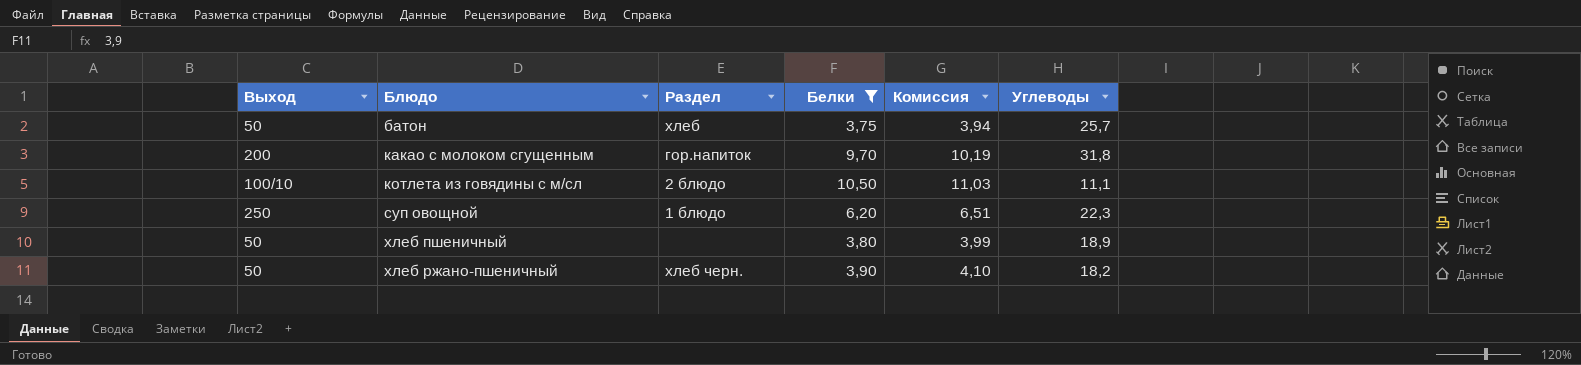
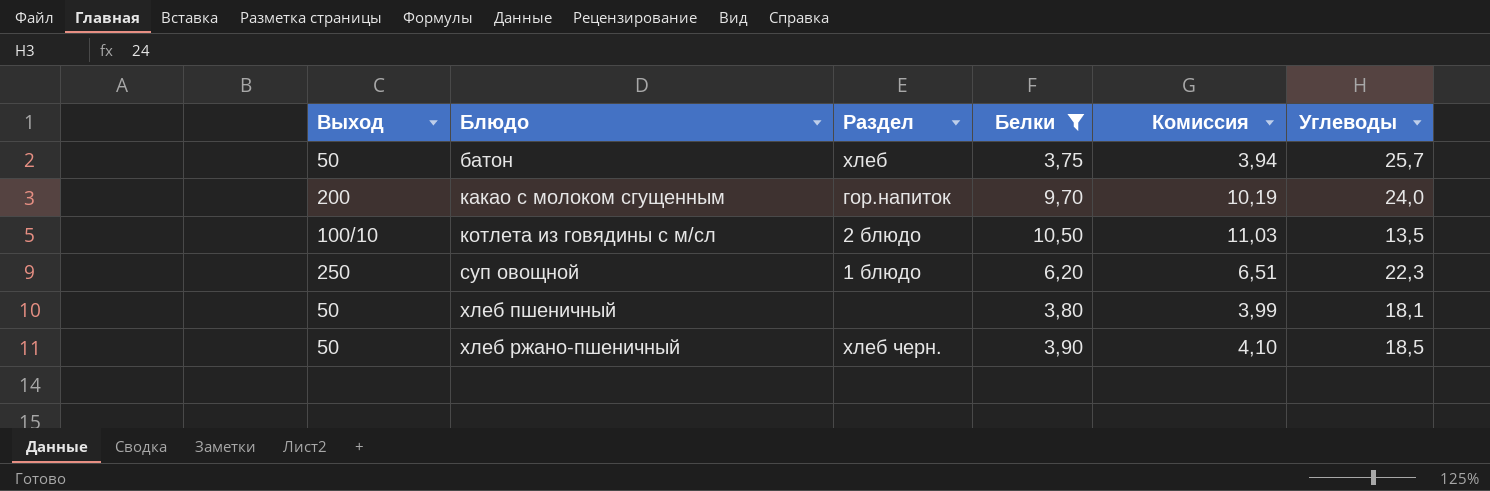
какао с молоком сгущенным | Углеводы: 31,8 -> 24,0
котлета из говядины с м/сл | Углеводы: 11,1 -> 13,5
хлеб пшеничный | Углеводы: 18,9 -> 18,1
хлеб ржано-пшеничный | Углеводы: 18,2 -> 18,5

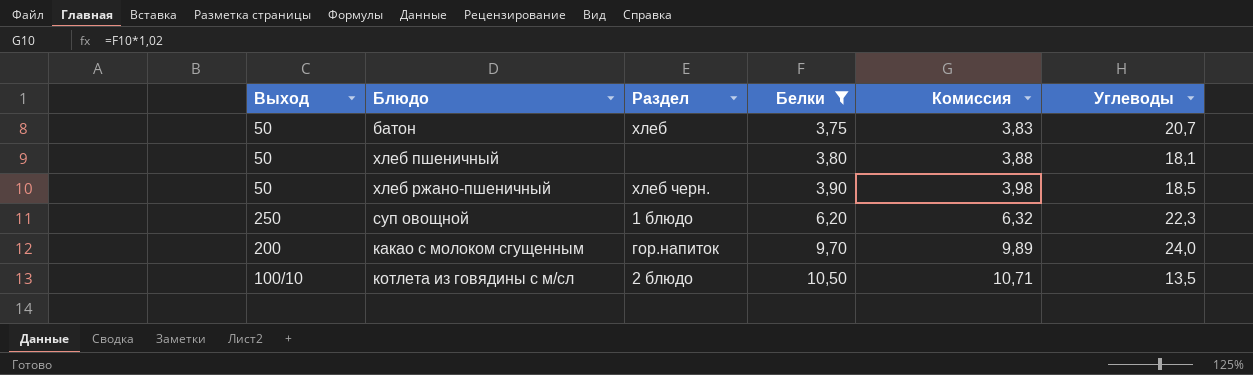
row order: Блюдо ascending -> Белки ascending
column Комиссия | formula: [Белки] * 1,05 -> [Белки] * 1,02
батон | Углеводы: 25,7 -> 20,7

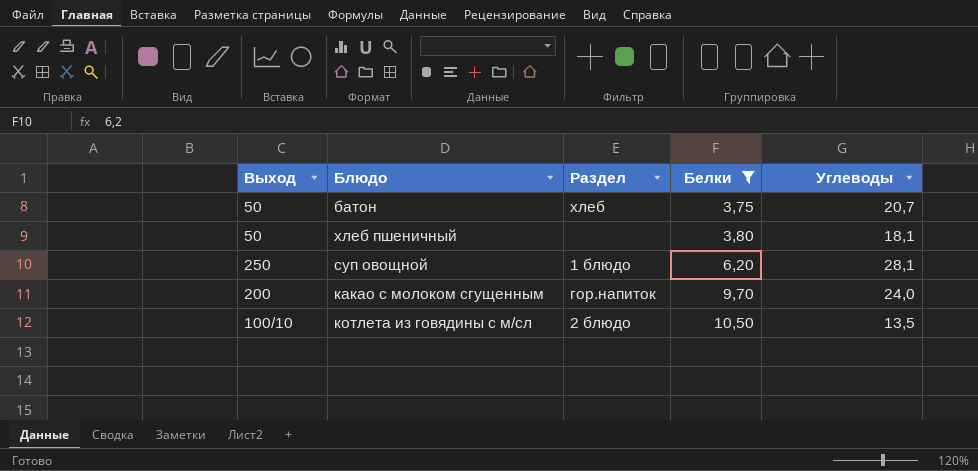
column Комиссия | formula: [Белки] * 1,02 -> none
row хлеб ржано-пшеничный: 50 | хлеб черн. | 3,90 | 3,98 | 18,5 -> none
суп овощной | Углеводы: 22,3 -> 28,1

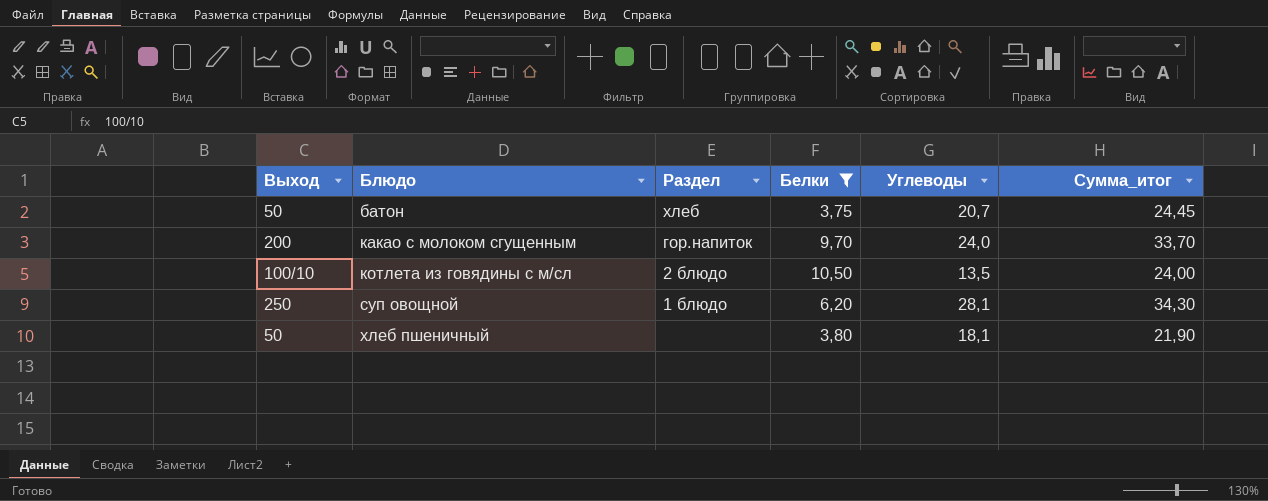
row order: Белки ascending -> Блюдо ascending
column Сумма_итог | formula: none -> [Белки] + [Углеводы]

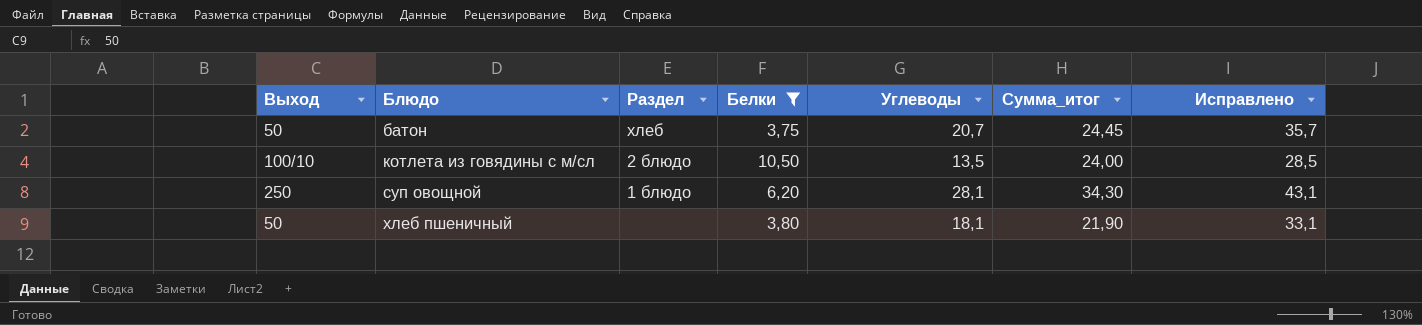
column Исправлено | formula: none -> [Углеводы] + 15
row какао с молоком сгущенным: 200 | гор.напиток | 9,70 | 24,0 | 33,70 -> none

